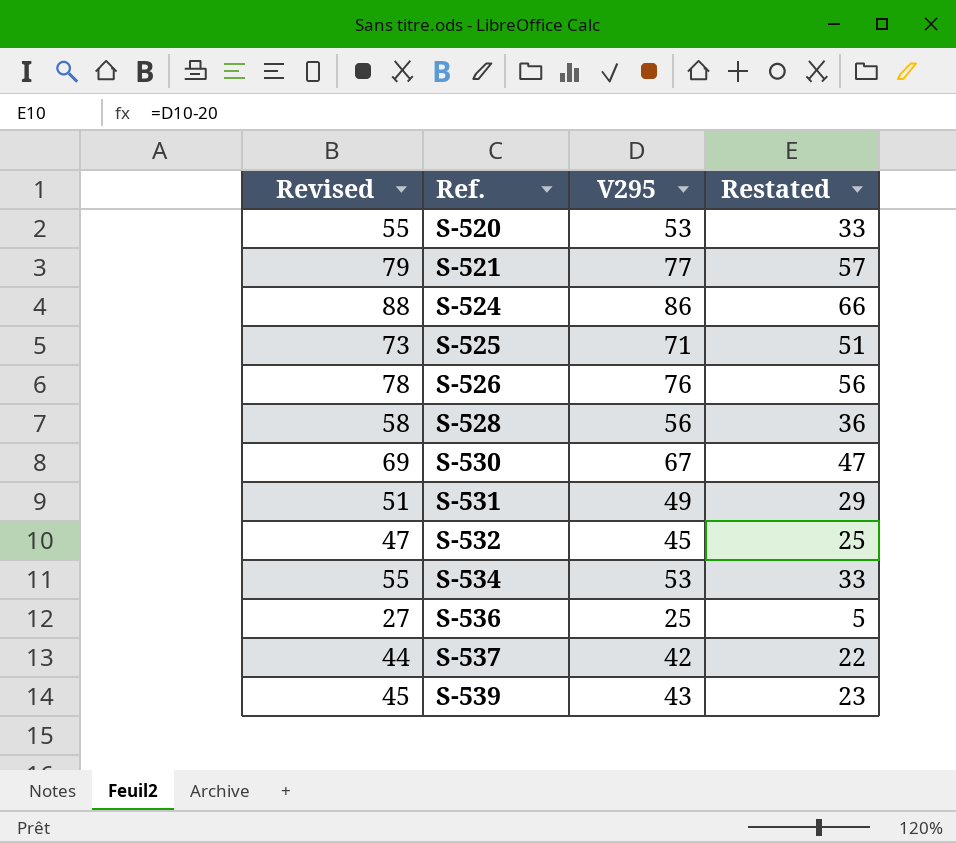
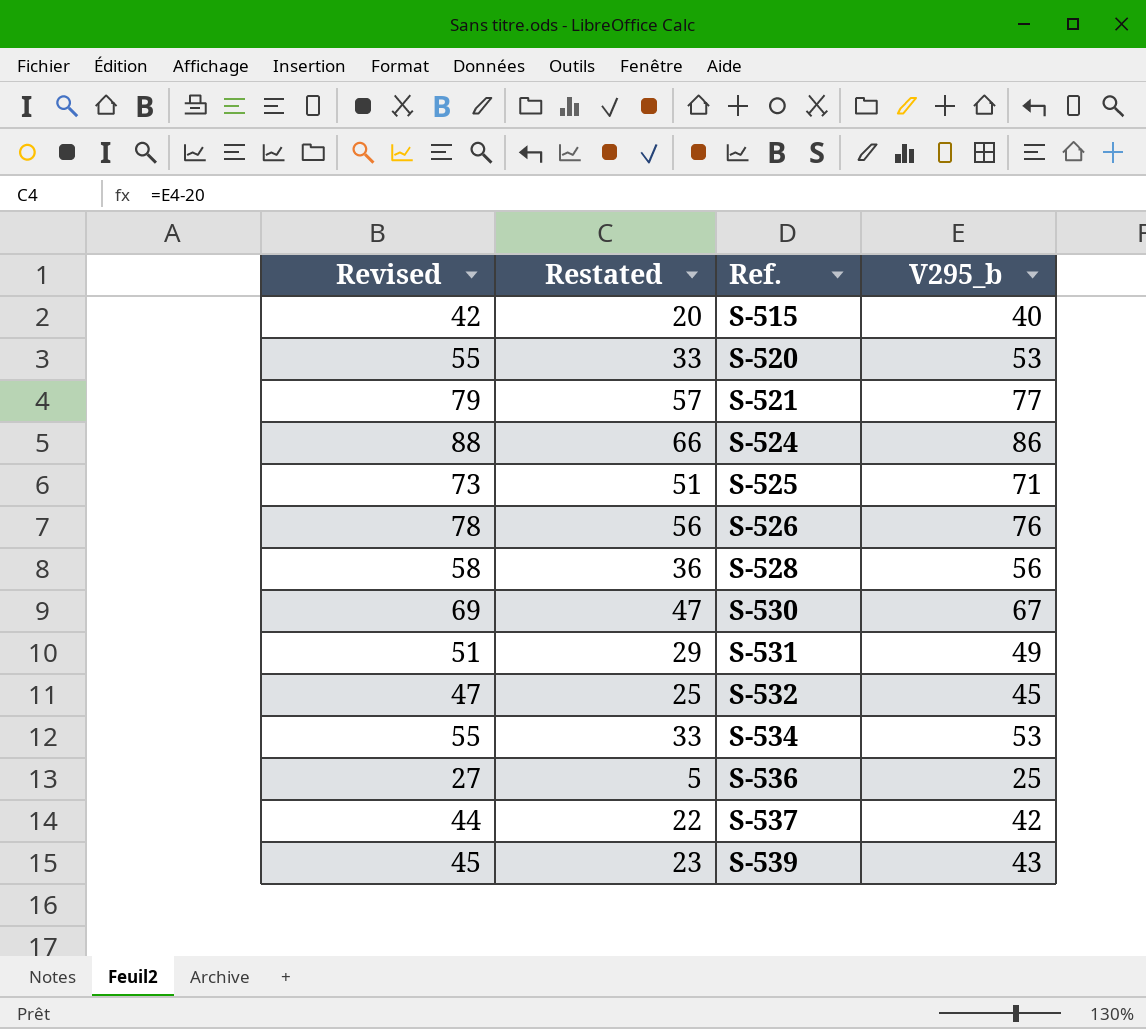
column Restated | position: 4 -> 2
column name: V295 -> V295_b
row S-515: none -> 42 | 20 | 40

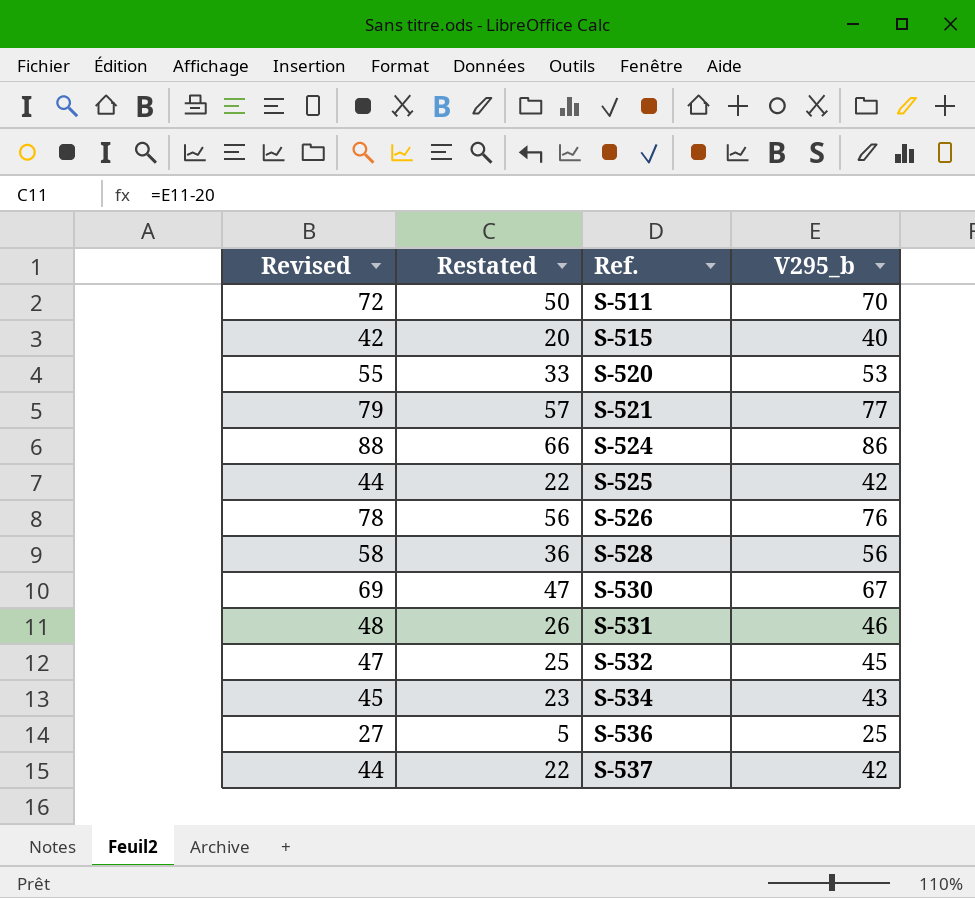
row S-539: 45 | 23 | 43 -> none
row S-511: none -> 72 | 50 | 70
S-525 | Revised: 73 -> 44
S-525 | Restated: 51 -> 22
S-525 | V295_b: 71 -> 42
S-531 | Revised: 51 -> 48
S-531 | Restated: 29 -> 26
S-531 | V295_b: 49 -> 46
S-534 | Revised: 55 -> 45
S-534 | Restated: 33 -> 23
S-534 | V295_b: 53 -> 43

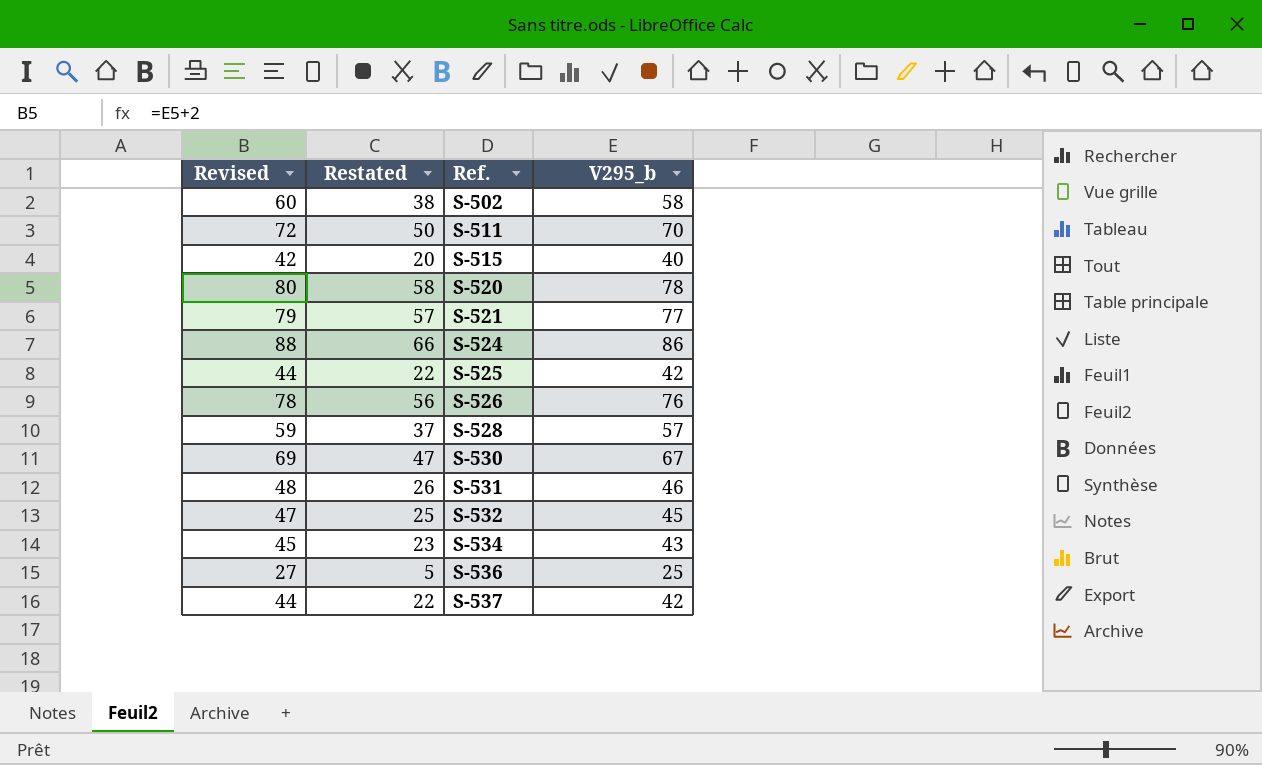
row S-502: none -> 60 | 38 | 58
S-520 | Revised: 55 -> 80
S-520 | Restated: 33 -> 58
S-520 | V295_b: 53 -> 78
S-528 | Revised: 58 -> 59
S-528 | Restated: 36 -> 37
S-528 | V295_b: 56 -> 57

